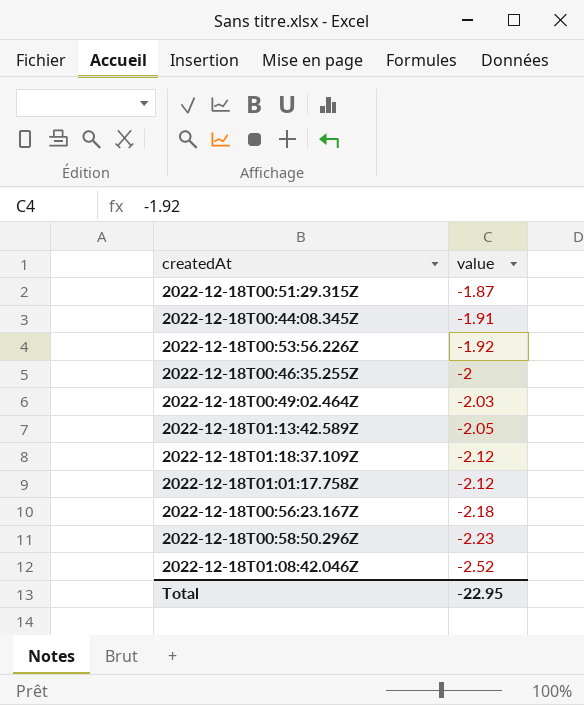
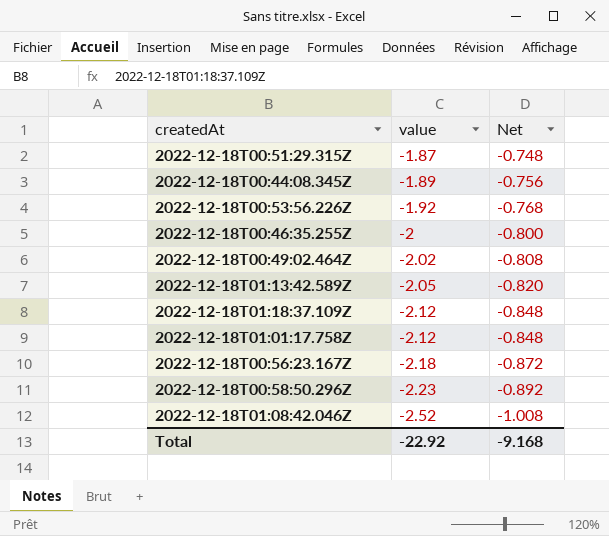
column Net | formula: none -> [value] * 0.4
2022-12-18T00:44:08.345Z | value: -1.91 -> -1.89
2022-12-18T00:49:02.464Z | value: -2.03 -> -2.02
Total | value: -22.95 -> -22.92

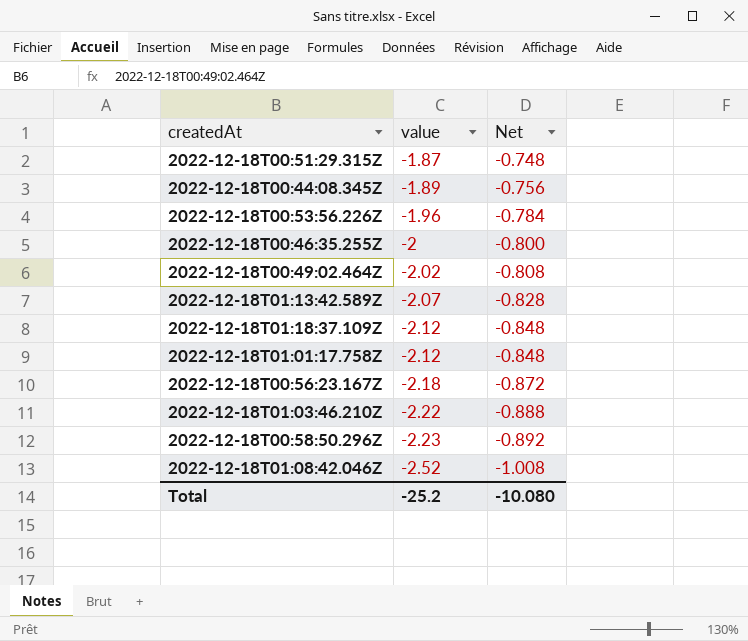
2022-12-18T00:53:56.226Z | value: -1.92 -> -1.96
2022-12-18T00:53:56.226Z | Net: -0.768 -> -0.784
2022-12-18T01:13:42.589Z | value: -2.05 -> -2.07
2022-12-18T01:13:42.589Z | Net: -0.820 -> -0.828
row 2022-12-18T01:03:46.210Z: none -> -2.22 | -0.888
Total | value: -22.92 -> -25.2
Total | Net: -9.168 -> -10.080

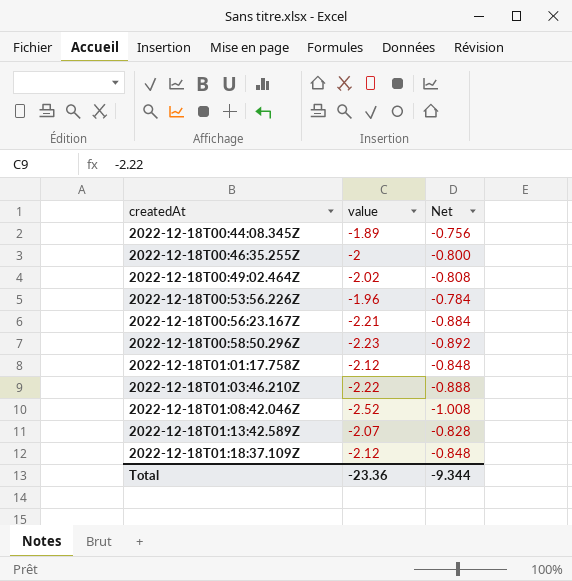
row order: value descending -> createdAt ascending
row 2022-12-18T00:51:29.315Z: -1.87 | -0.748 -> none
2022-12-18T00:56:23.167Z | value: -2.18 -> -2.21
2022-12-18T00:56:23.167Z | Net: -0.872 -> -0.884
Total | value: -25.2 -> -23.36
Total | Net: -10.080 -> -9.344

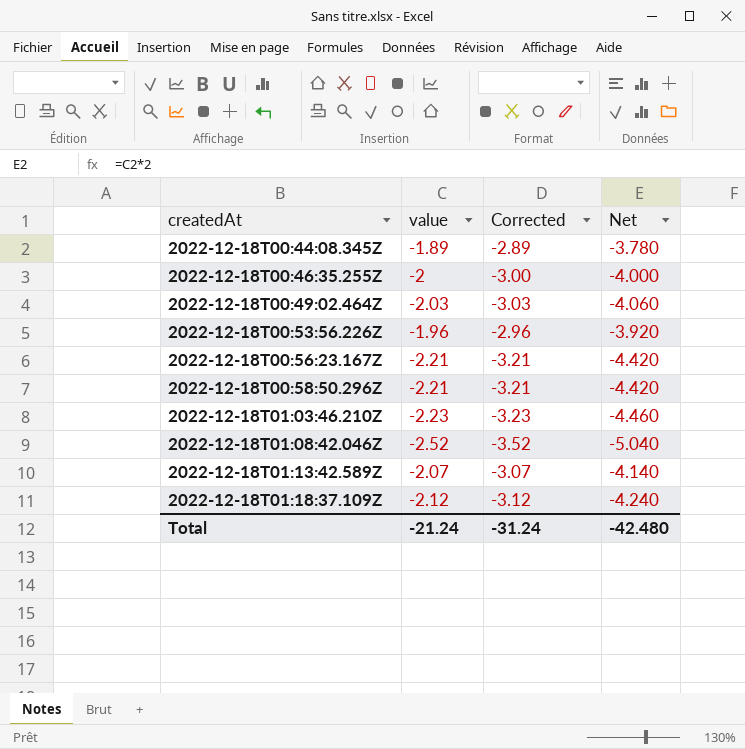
column Corrected | formula: none -> [value] - 1
column Net | formula: [value] * 0.4 -> [value] * 2
row 2022-12-18T01:01:17.758Z: -2.12 | -0.848 -> none
2022-12-18T00:49:02.464Z | value: -2.02 -> -2.03
2022-12-18T00:58:50.296Z | value: -2.23 -> -2.21
2022-12-18T01:03:46.210Z | value: -2.22 -> -2.23
Total | value: -23.36 -> -21.24
Total | Net: -9.344 -> -42.480

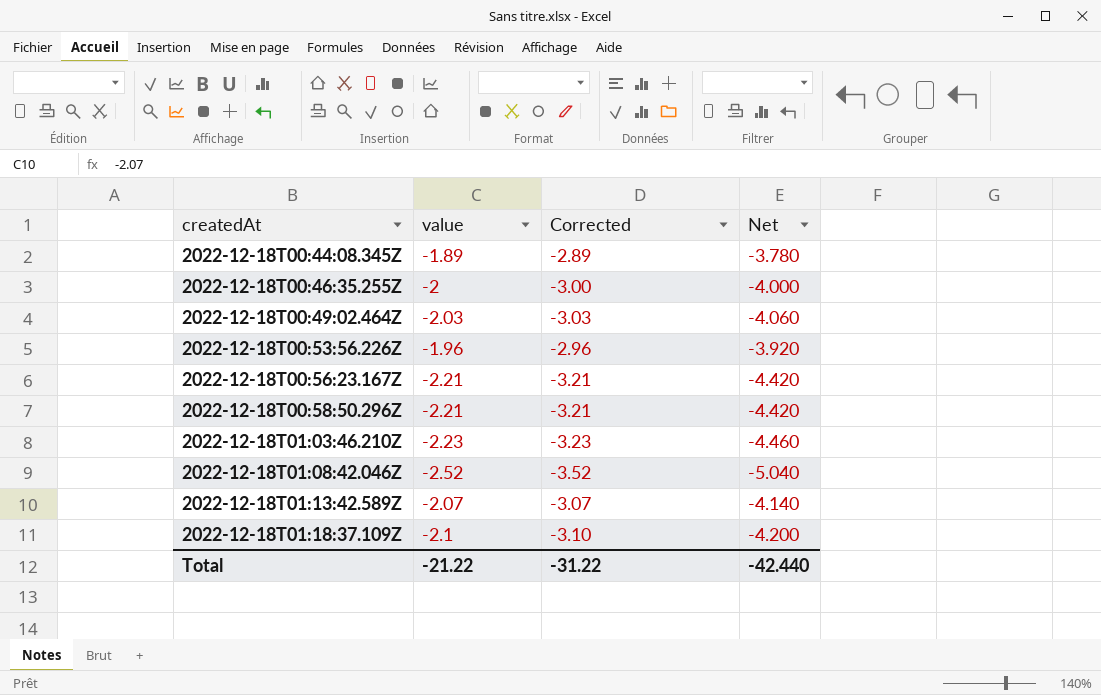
2022-12-18T01:18:37.109Z | value: -2.12 -> -2.1
2022-12-18T01:18:37.109Z | Corrected: -3.12 -> -3.10
2022-12-18T01:18:37.109Z | Net: -4.240 -> -4.200
Total | value: -21.24 -> -21.22
Total | Corrected: -31.24 -> -31.22
Total | Net: -42.480 -> -42.440

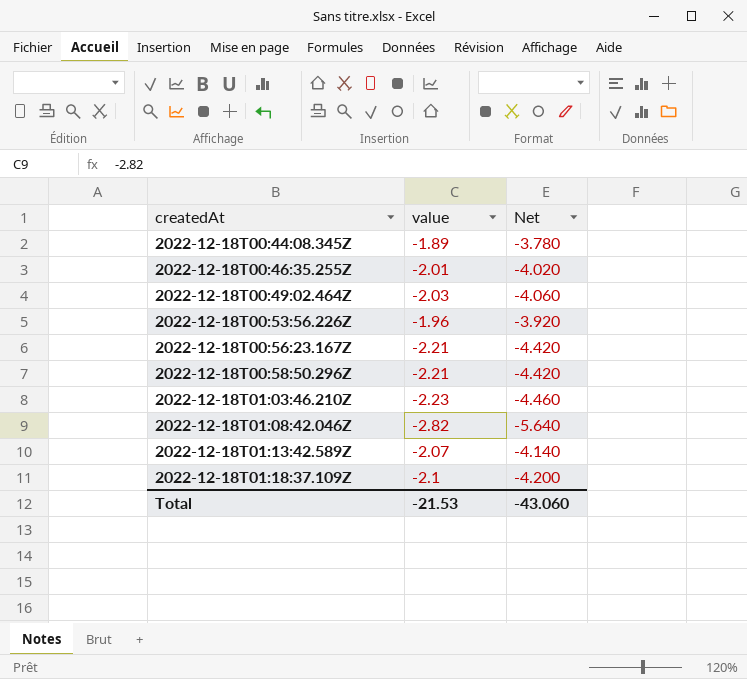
column Corrected | formula: [value] - 1 -> none
2022-12-18T00:46:35.255Z | value: -2 -> -2.01
2022-12-18T00:46:35.255Z | Net: -4.000 -> -4.020
2022-12-18T01:08:42.046Z | value: -2.52 -> -2.82
2022-12-18T01:08:42.046Z | Net: -5.040 -> -5.640
Total | value: -21.22 -> -21.53
Total | Net: -42.440 -> -43.060

